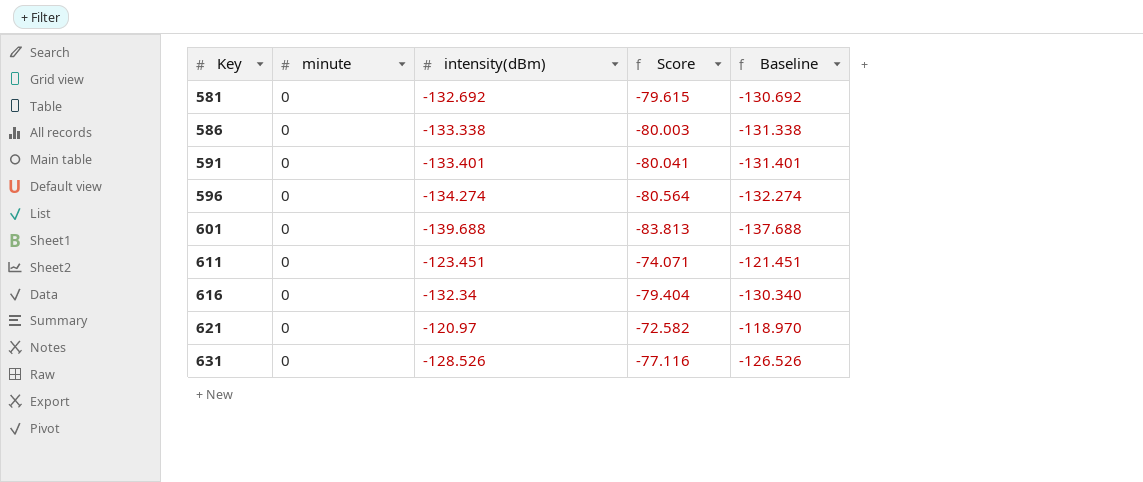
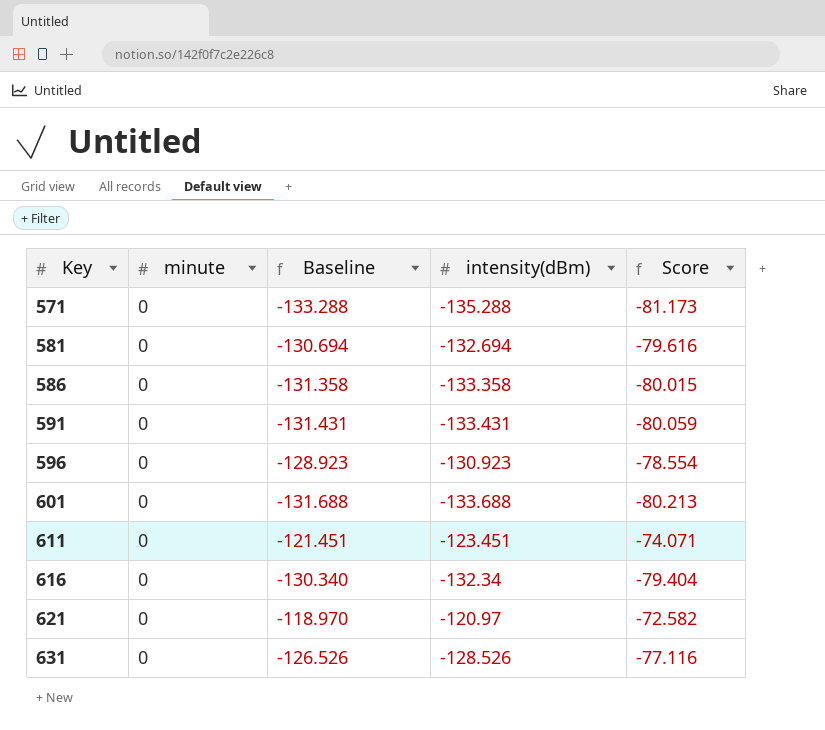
column Baseline | position: 5 -> 3
row 571: none -> 0 | -133.288 | -135.288 | -81.173
581 | Baseline: -130.692 -> -130.694
581 | intensity(dBm): -132.692 -> -132.694
581 | Score: -79.615 -> -79.616
586 | Baseline: -131.338 -> -131.358
586 | intensity(dBm): -133.338 -> -133.358
586 | Score: -80.003 -> -80.015
591 | Baseline: -131.401 -> -131.431
591 | intensity(dBm): -133.401 -> -133.431
591 | Score: -80.041 -> -80.059
596 | Baseline: -132.274 -> -128.923
596 | intensity(dBm): -134.274 -> -130.923
596 | Score: -80.564 -> -78.554
601 | Baseline: -137.688 -> -131.688
601 | intensity(dBm): -139.688 -> -133.688
601 | Score: -83.813 -> -80.213

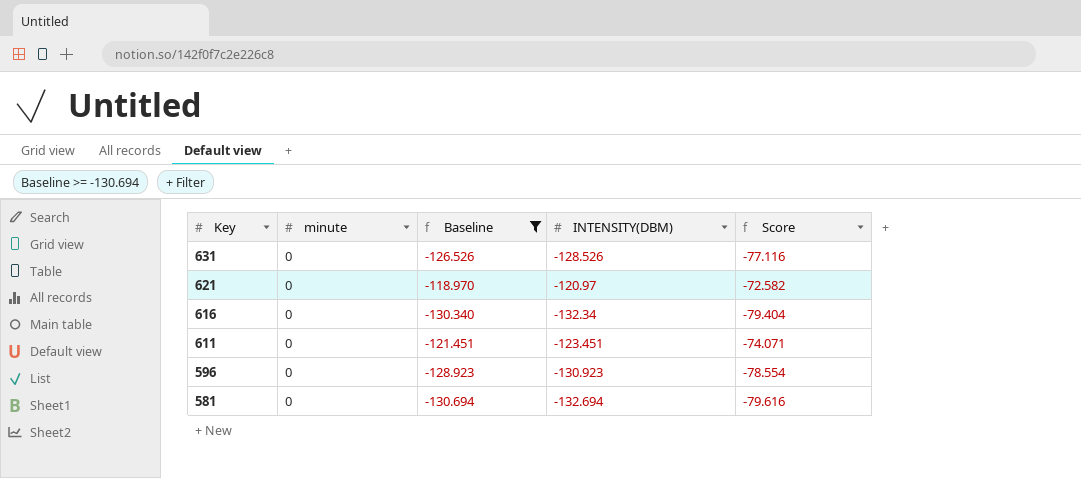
filter: none -> Baseline >= -130.694
row order: Key ascending -> Key descending
column name: intensity(dBm) -> INTENSITY(DBM)

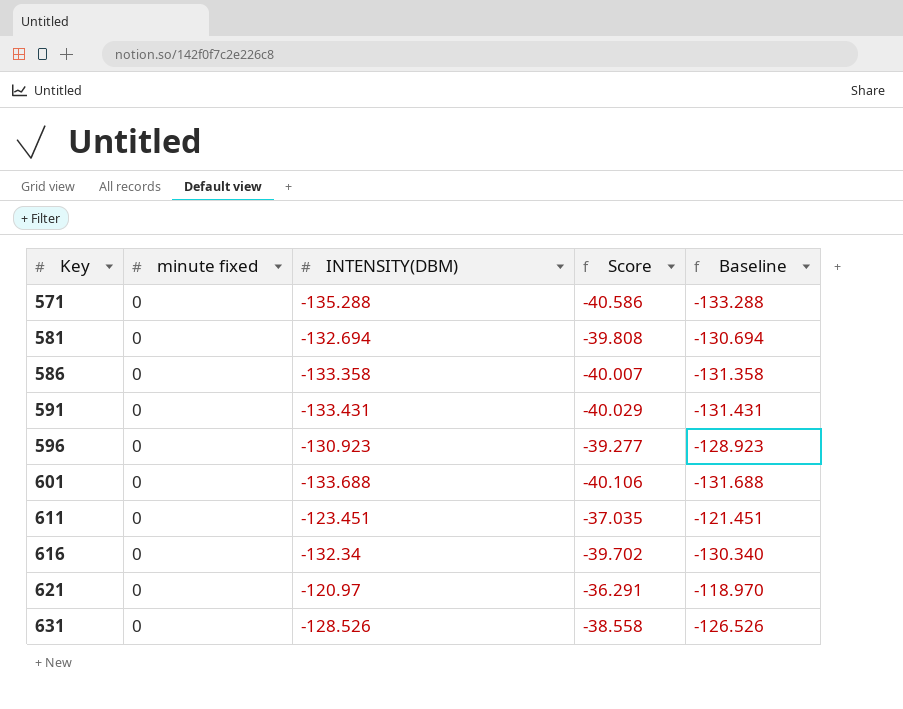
filter: Baseline >= -130.694 -> none
row order: Key descending -> Key ascending
column name: minute -> minute fixed
column Score | formula: [INTENSITY(DBM)] * 0.6 -> [INTENSITY(DBM)] * 0.3
column Baseline | position: 3 -> 5

